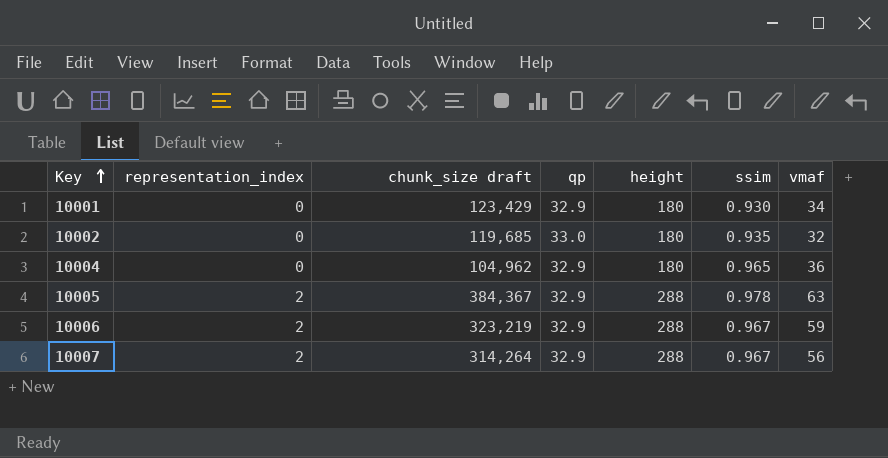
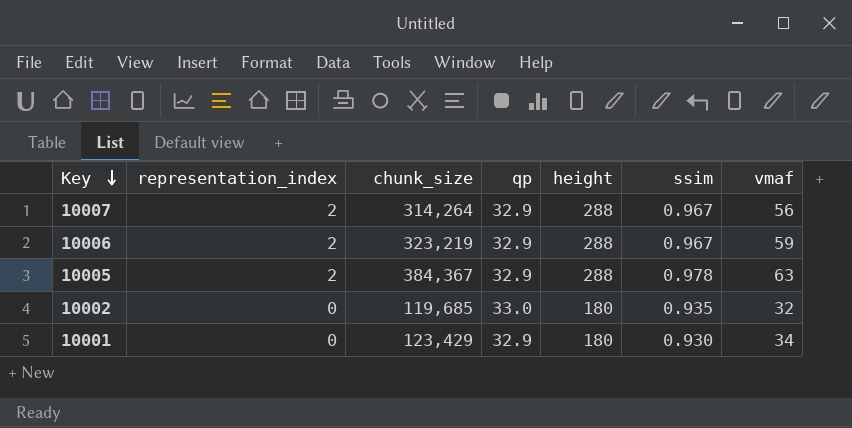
row order: Key ascending -> Key descending
column name: chunk_size draft -> chunk_size
row 10004: 0 | 104,962 | 32.9 | 180 | 0.965 | 36 -> none

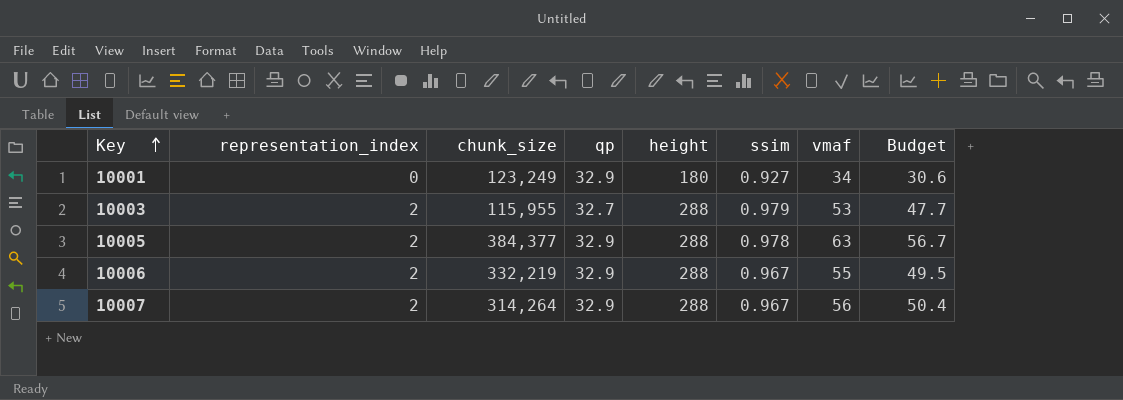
row order: Key descending -> Key ascending
column Budget | formula: none -> [vmaf] * 0.9
row 10002: 0 | 119,685 | 33.0 | 180 | 0.935 | 32 -> none
10001 | chunk_size: 123,429 -> 123,249
10001 | ssim: 0.930 -> 0.927
row 10003: none -> 2 | 115,955 | 32.7 | 288 | 0.979 | 53 | 47.7
10005 | chunk_size: 384,367 -> 384,377
10006 | chunk_size: 323,219 -> 332,219
10006 | vmaf: 59 -> 55

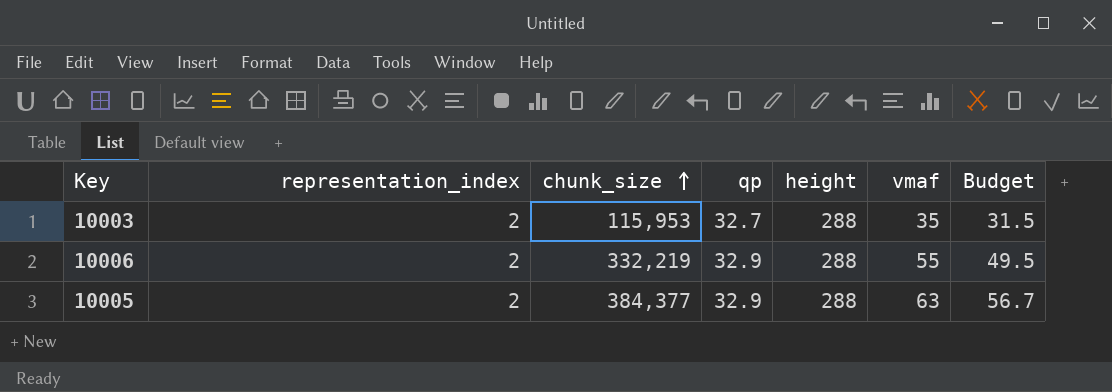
row order: Key ascending -> chunk_size ascending
column ssim | position: 6 -> none
row 10001: 0 | 123,249 | 32.9 | 180 | 0.927 | 34 | 30.6 -> none
row 10007: 2 | 314,264 | 32.9 | 288 | 0.967 | 56 | 50.4 -> none
10003 | chunk_size: 115,955 -> 115,953
10003 | vmaf: 53 -> 35
10003 | Budget: 47.7 -> 31.5

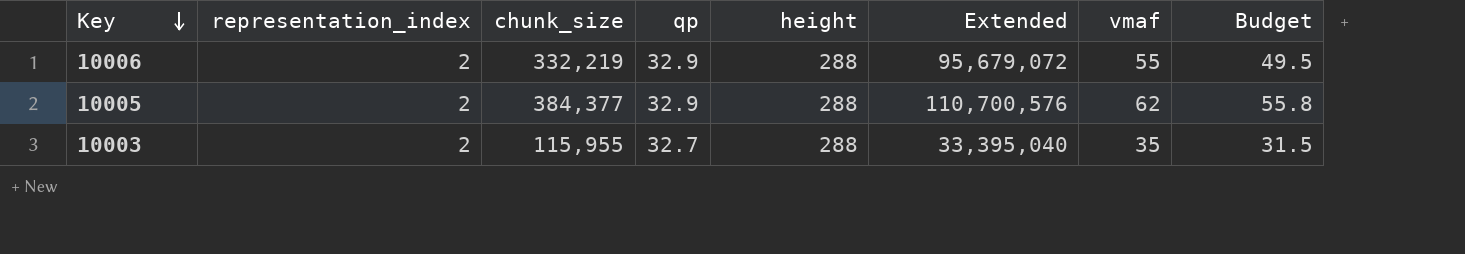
row order: chunk_size ascending -> Key descending
column Extended | formula: none -> [chunk_size] * [height]
10005 | vmaf: 63 -> 62
10005 | Budget: 56.7 -> 55.8
10003 | chunk_size: 115,953 -> 115,955

